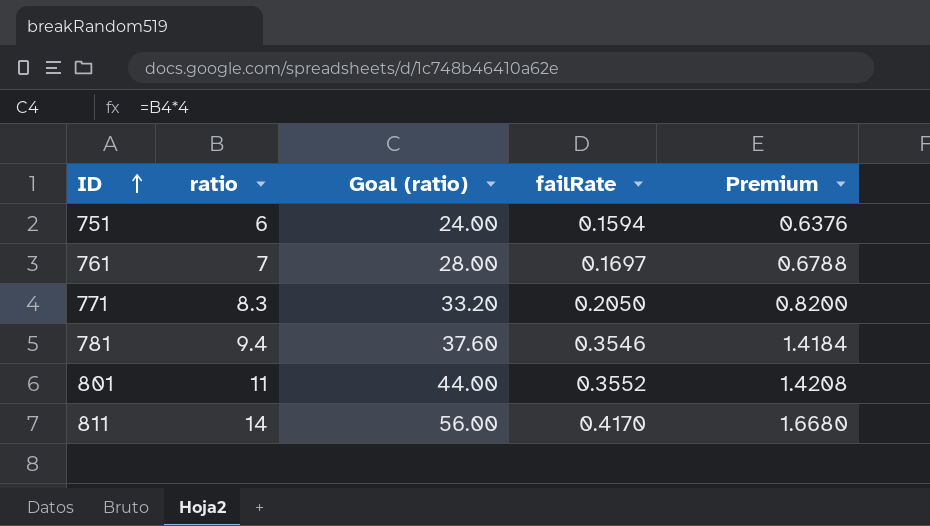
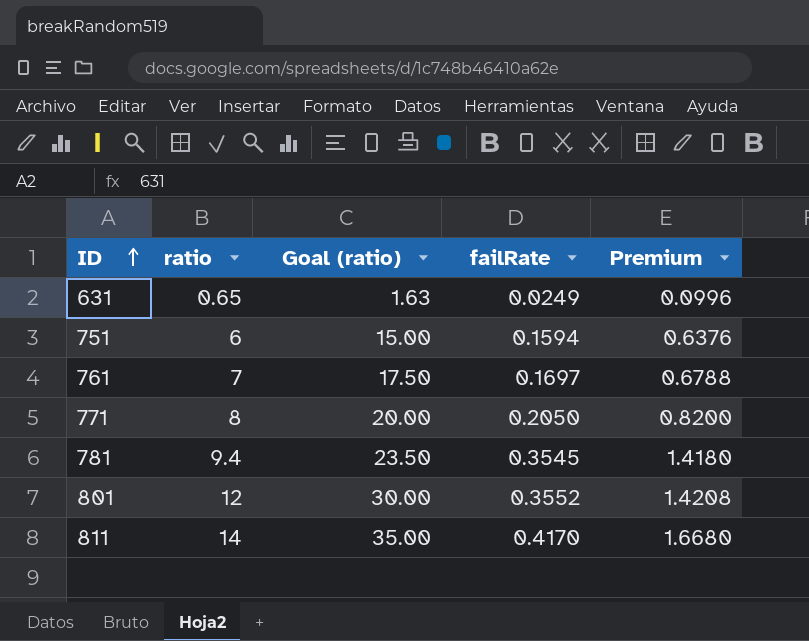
column Goal (ratio) | formula: [ratio] * 4 -> [ratio] * 2.5
row 631: none -> 0.65 | 1.63 | 0.0249 | 0.0996
771 | ratio: 8.3 -> 8
781 | failRate: 0.3546 -> 0.3545
781 | Premium: 1.4184 -> 1.4180
801 | ratio: 11 -> 12

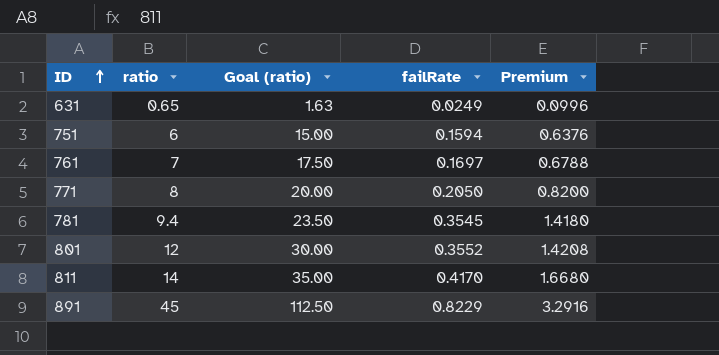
row 891: none -> 45 | 112.50 | 0.8229 | 3.2916

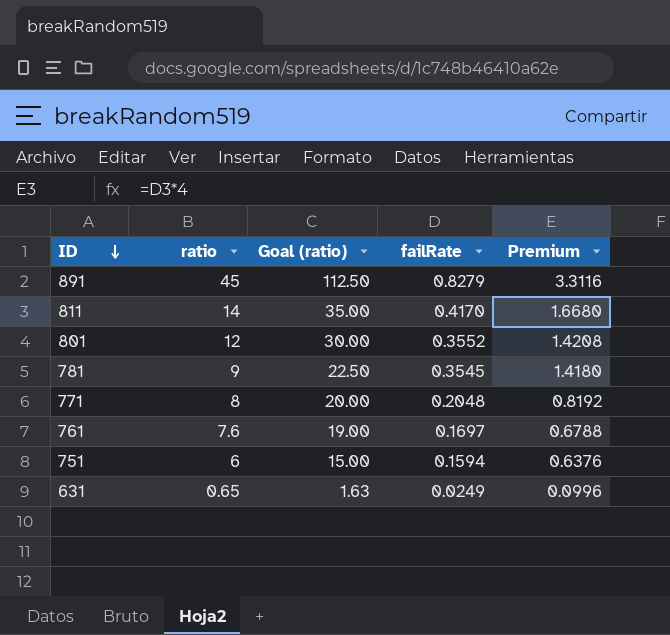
row order: ID ascending -> ID descending
891 | failRate: 0.8229 -> 0.8279
891 | Premium: 3.2916 -> 3.3116
781 | ratio: 9.4 -> 9
781 | Goal (ratio): 23.50 -> 22.50
771 | failRate: 0.2050 -> 0.2048
771 | Premium: 0.8200 -> 0.8192
761 | ratio: 7 -> 7.6
761 | Goal (ratio): 17.50 -> 19.00

